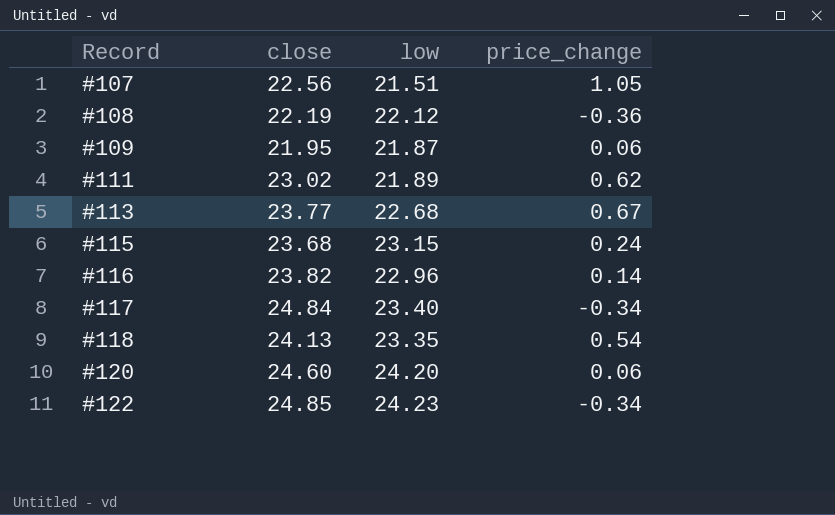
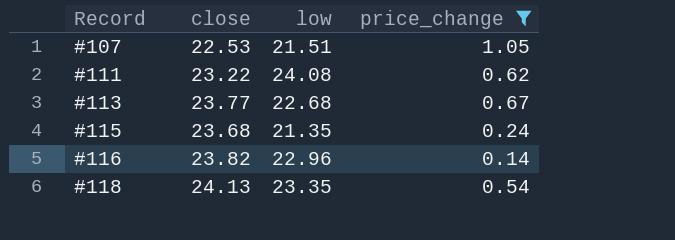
filter: none -> price_change >= 0.14
#107 | close: 22.56 -> 22.53
#111 | close: 23.02 -> 23.22
#111 | low: 21.89 -> 24.08
#115 | low: 23.15 -> 21.35

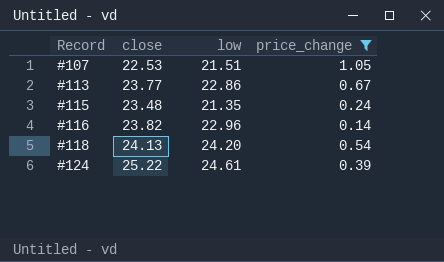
row #111: 23.22 | 24.08 | 0.62 -> none
#113 | low: 22.68 -> 22.86
#115 | close: 23.68 -> 23.48
#118 | low: 23.35 -> 24.20
row #124: none -> 25.22 | 24.61 | 0.39

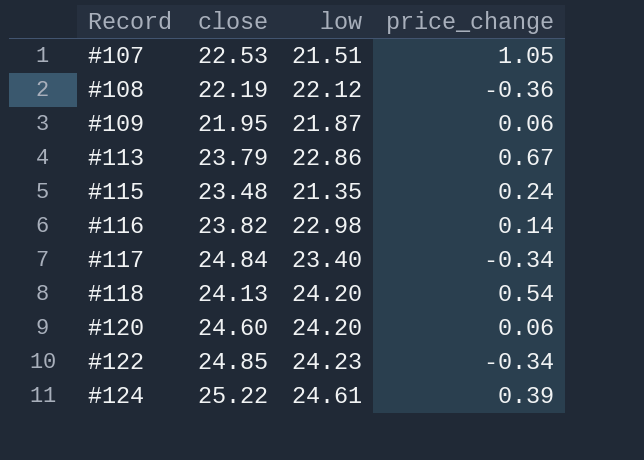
filter: price_change >= 0.14 -> none
#113 | close: 23.77 -> 23.79
#116 | low: 22.96 -> 22.98

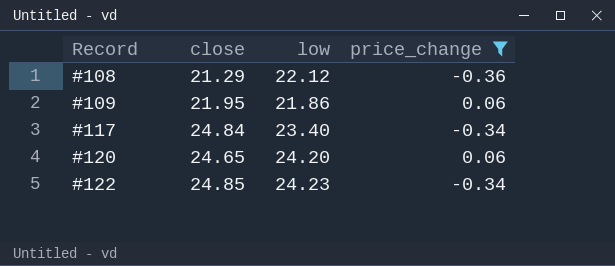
filter: none -> price_change <= 0.06
#108 | close: 22.19 -> 21.29
#109 | low: 21.87 -> 21.86
#120 | close: 24.60 -> 24.65

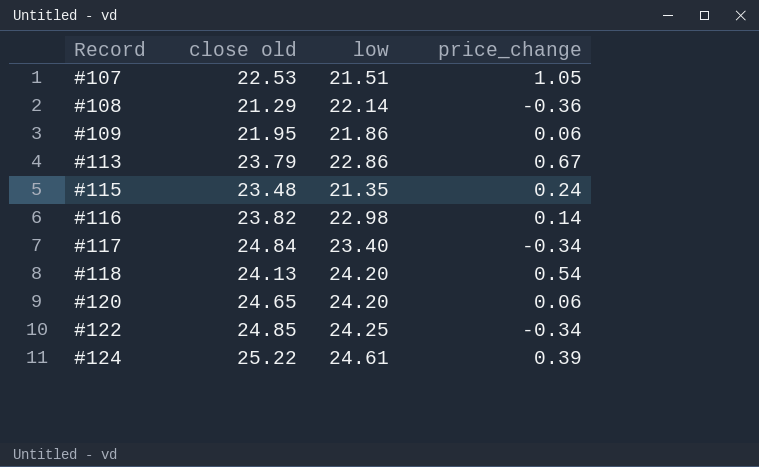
filter: price_change <= 0.06 -> none
column name: close -> close old
#108 | low: 22.12 -> 22.14
#122 | low: 24.23 -> 24.25

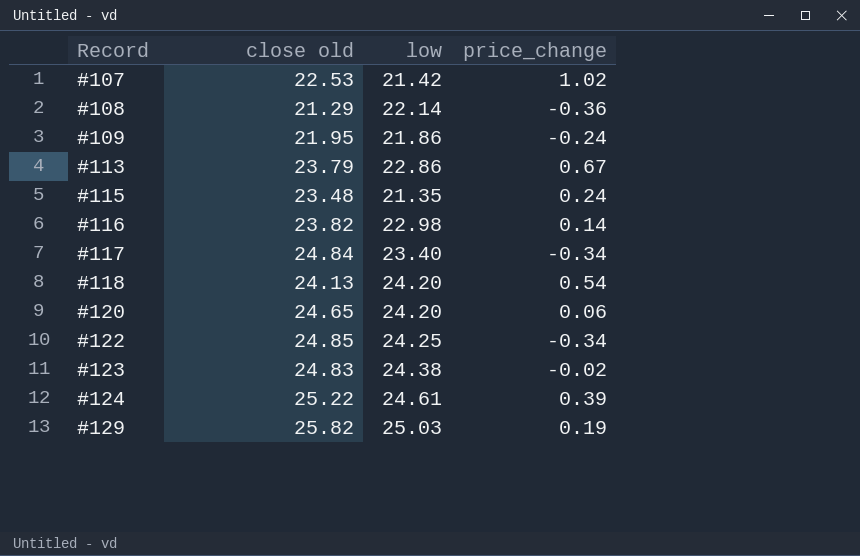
#107 | low: 21.51 -> 21.42
#107 | price_change: 1.05 -> 1.02
#109 | price_change: 0.06 -> -0.24
row #123: none -> 24.83 | 24.38 | -0.02
row #129: none -> 25.82 | 25.03 | 0.19

